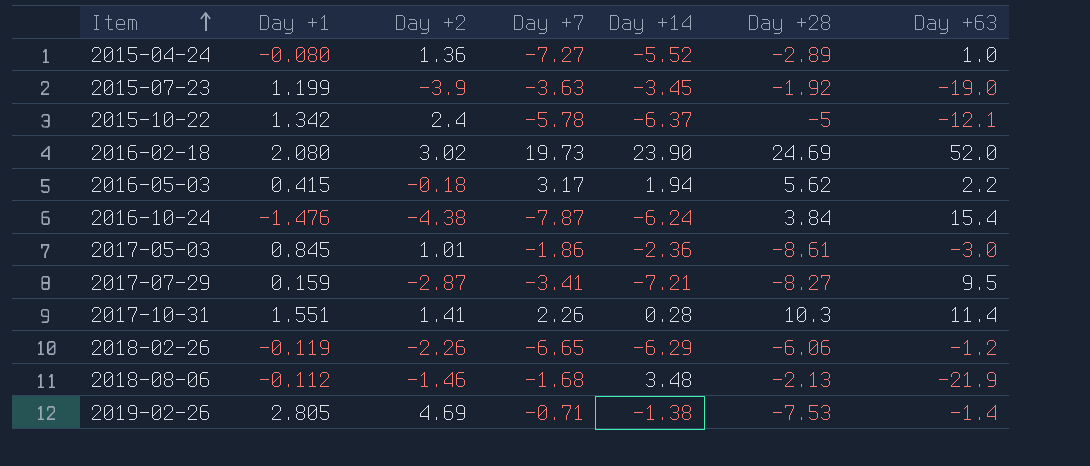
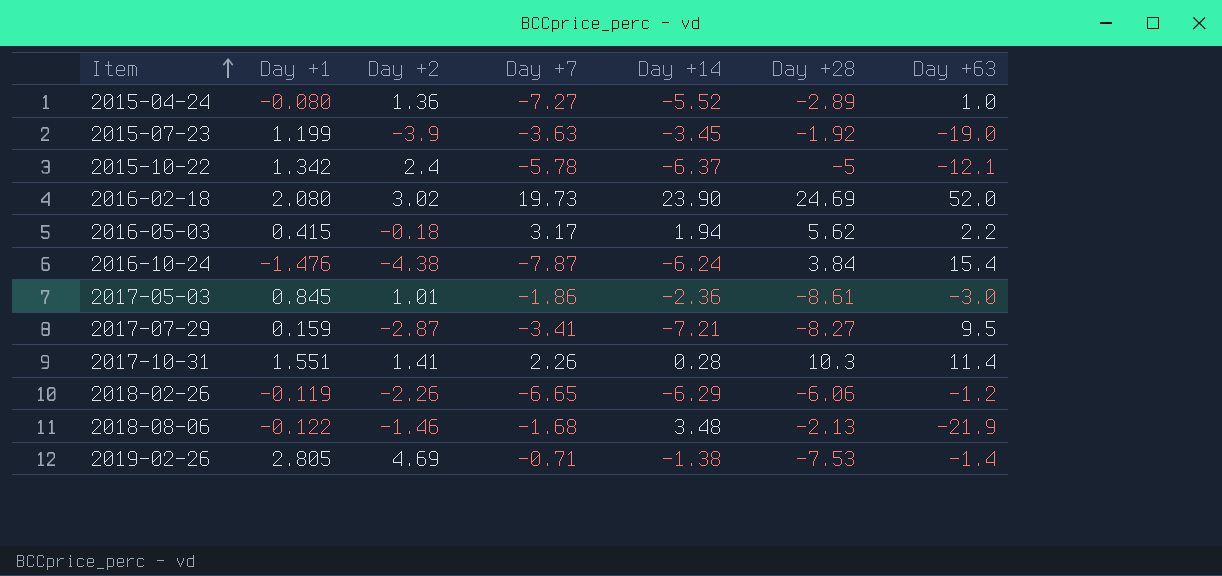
2018-08-06 | Day +1: -0.112 -> -0.122

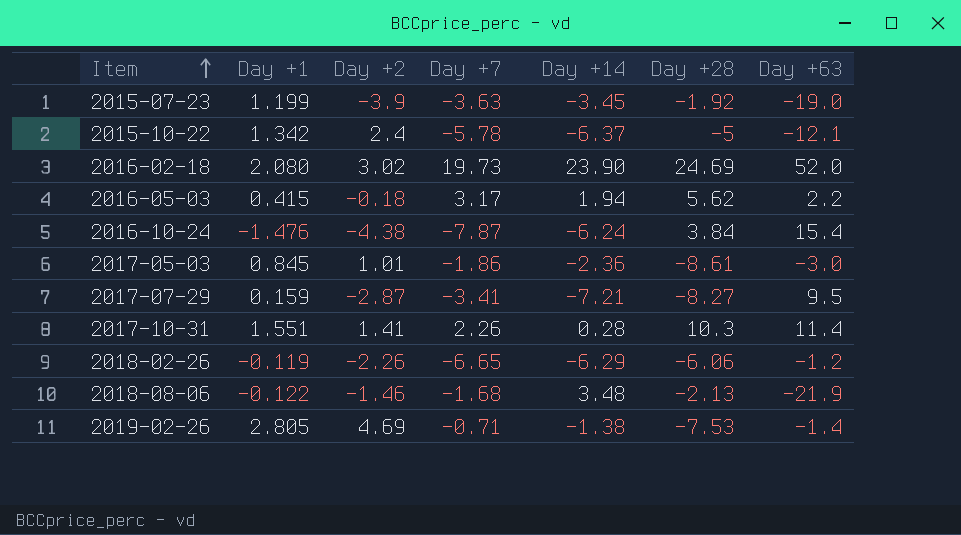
row 2015-04-24: -0.080 | 1.36 | -7.27 | -5.52 | -2.89 | 1.0 -> none

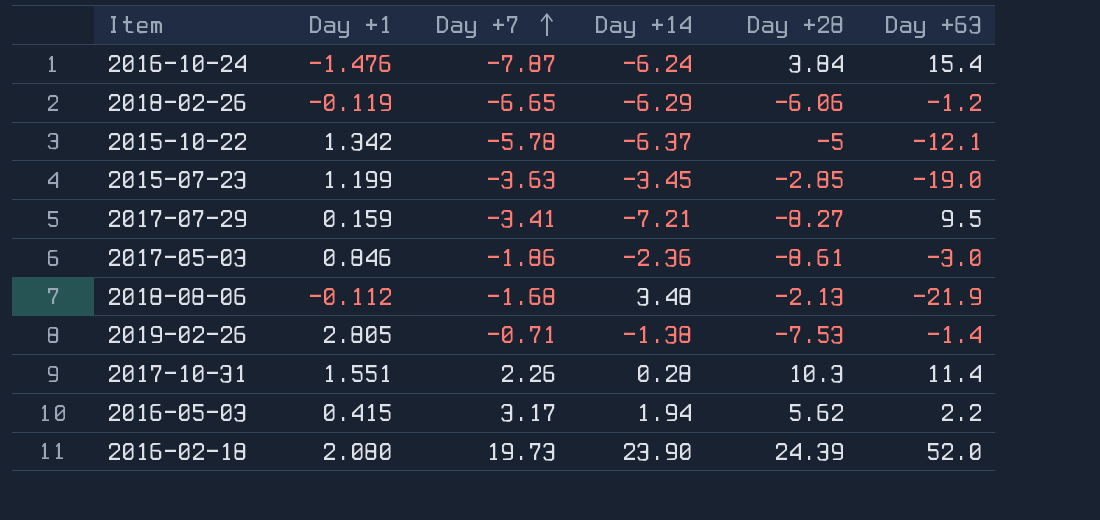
row order: Item ascending -> Day +7 ascending
column Day +2 | position: 3 -> none
2015-07-23 | Day +28: -1.92 -> -2.85
2017-05-03 | Day +1: 0.845 -> 0.846
2018-08-06 | Day +1: -0.122 -> -0.112
2016-02-18 | Day +28: 24.69 -> 24.39

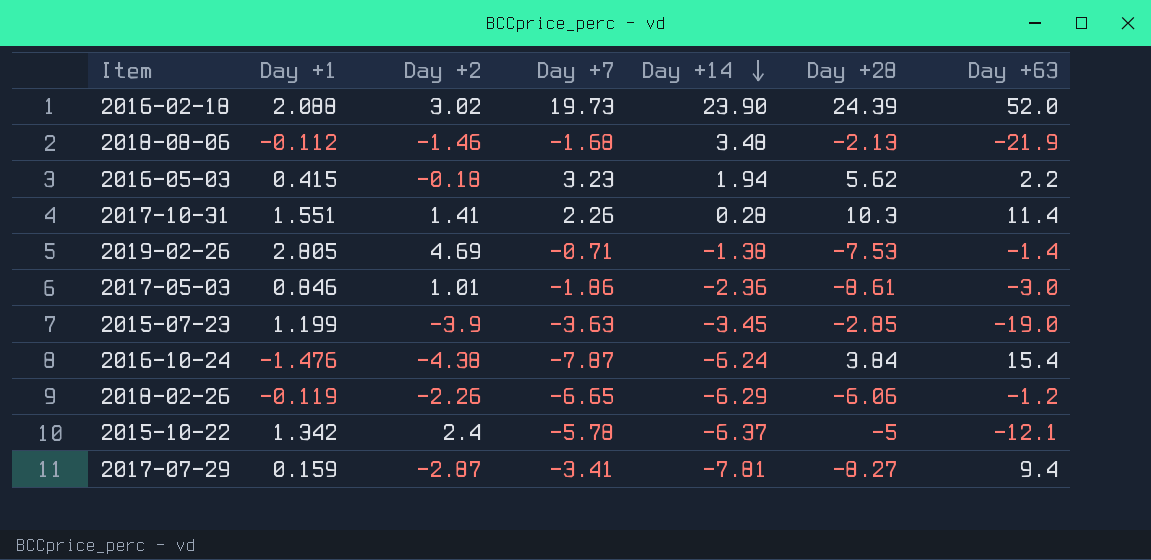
row order: Day +7 ascending -> Day +14 descending
column Day +2 | position: none -> 3
2016-02-18 | Day +1: 2.080 -> 2.088
2016-05-03 | Day +7: 3.17 -> 3.23
2017-07-29 | Day +14: -7.21 -> -7.81
2017-07-29 | Day +63: 9.5 -> 9.4

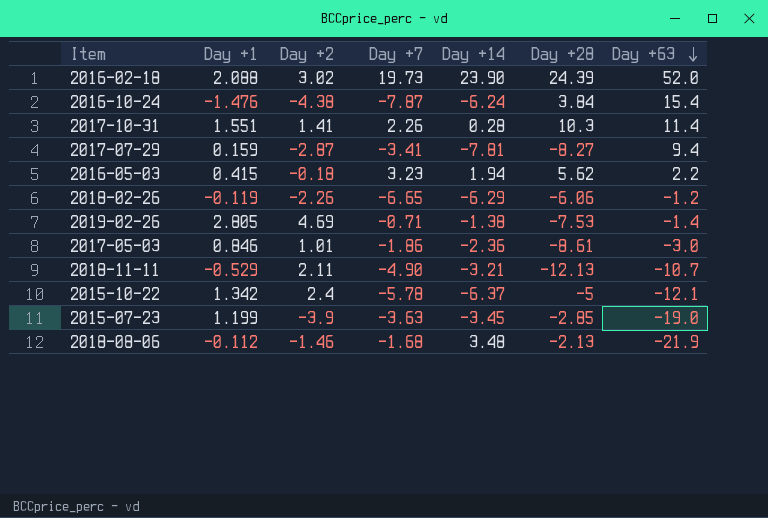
row order: Day +14 descending -> Day +63 descending
row 2018-11-11: none -> -0.529 | 2.11 | -4.90 | -3.21 | -12.13 | -10.7

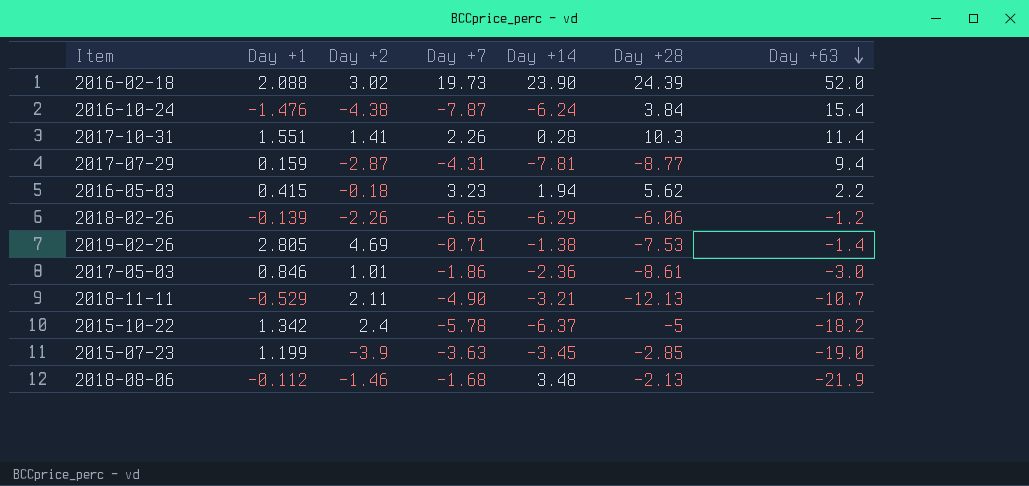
2017-07-29 | Day +7: -3.41 -> -4.31
2017-07-29 | Day +28: -8.27 -> -8.77
2018-02-26 | Day +1: -0.119 -> -0.139
2015-10-22 | Day +63: -12.1 -> -18.2

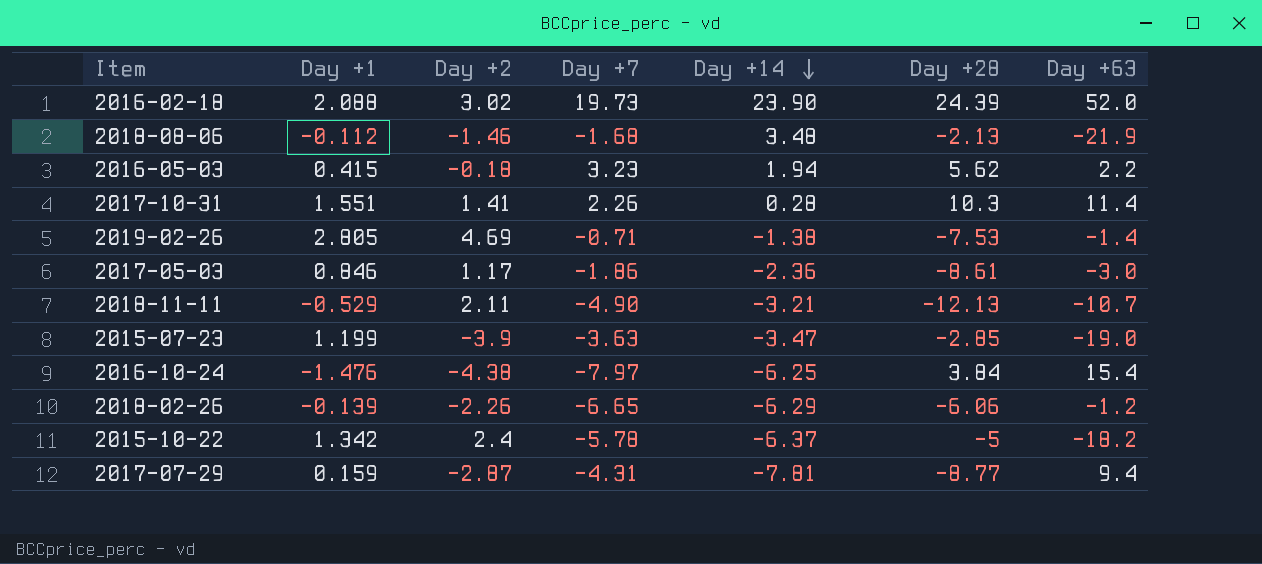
row order: Day +63 descending -> Day +14 descending
2017-05-03 | Day +2: 1.01 -> 1.17
2015-07-23 | Day +14: -3.45 -> -3.47
2016-10-24 | Day +7: -7.87 -> -7.97
2016-10-24 | Day +14: -6.24 -> -6.25

